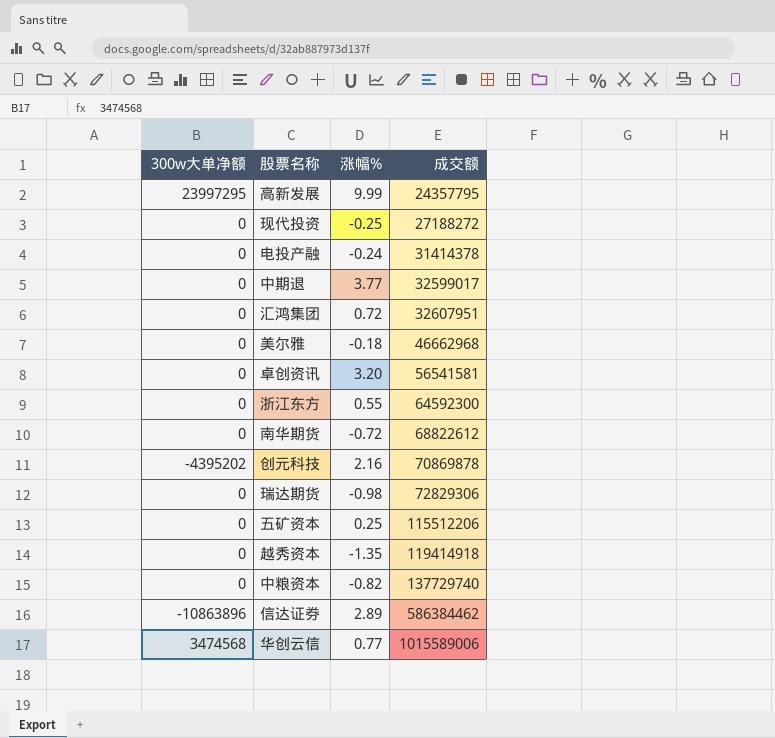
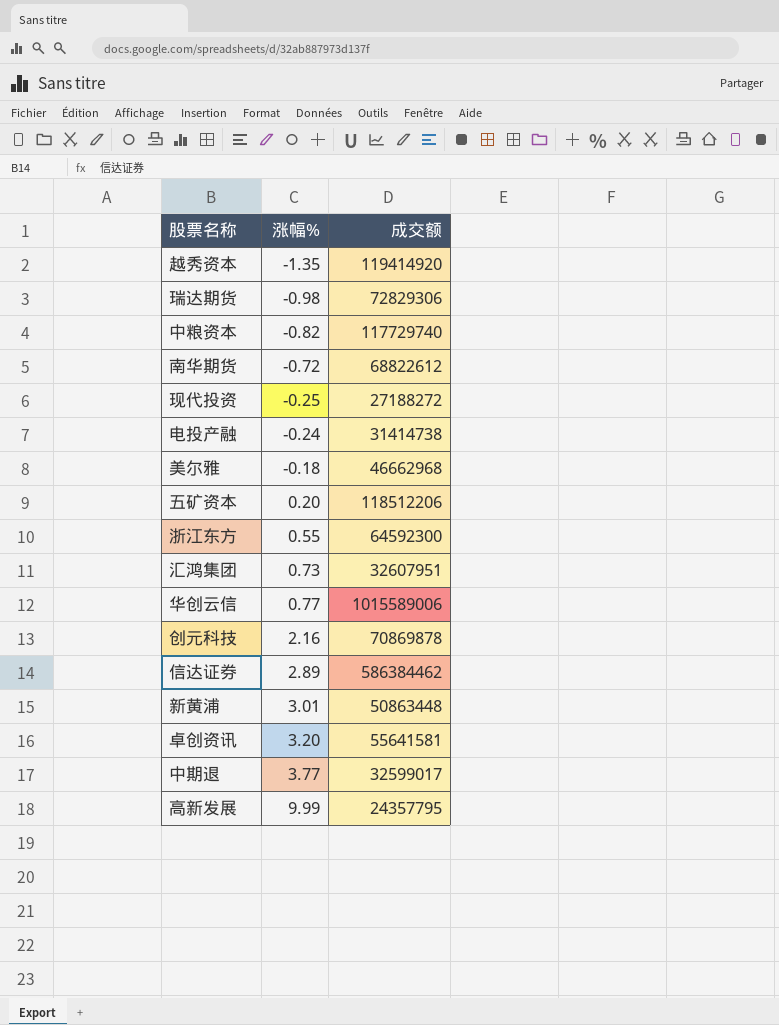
row order: 成交额 ascending -> 涨幅% ascending
column 300w大单净额 | position: 1 -> none
越秀资本 | 成交额: 119414918 -> 119414920
中粮资本 | 成交额: 137729740 -> 117729740
电投产融 | 成交额: 31414378 -> 31414738
五矿资本 | 涨幅%: 0.25 -> 0.20
五矿资本 | 成交额: 115512206 -> 118512206
汇鸿集团 | 涨幅%: 0.72 -> 0.73
row 新黄浦: none -> 3.01 | 50863448
卓创资讯 | 成交额: 56541581 -> 55641581

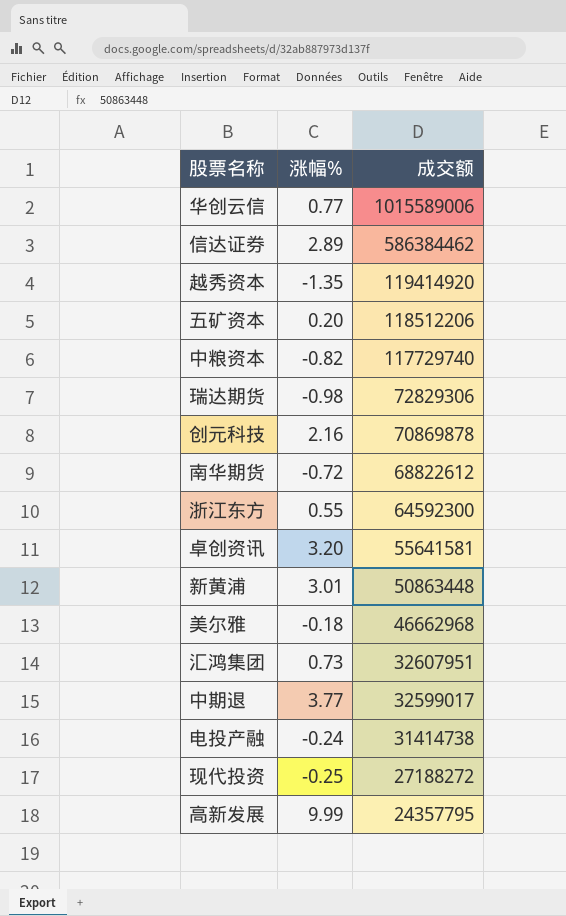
row order: 涨幅% ascending -> 成交额 descending

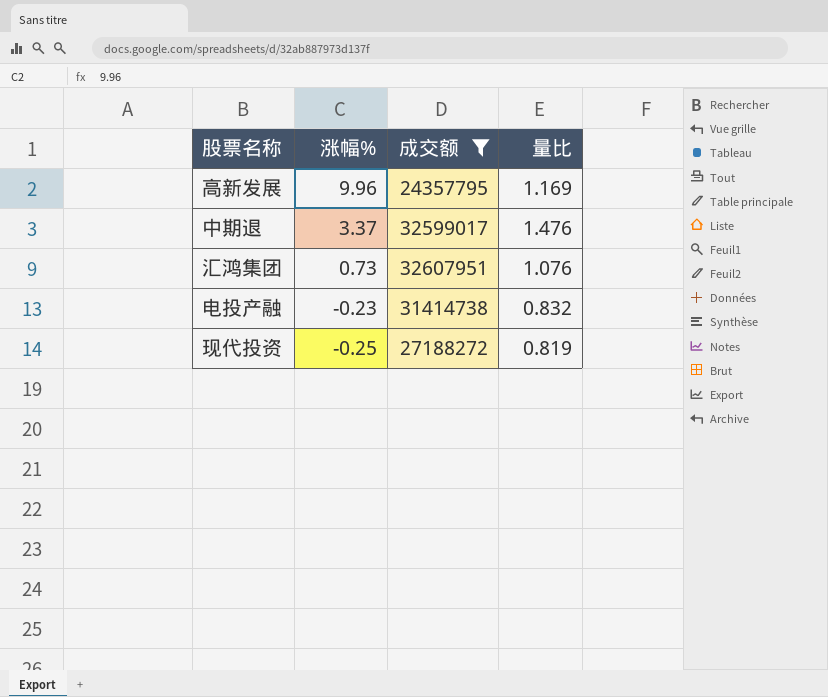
filter: none -> 成交额 <= 32607951
row order: 成交额 descending -> 涨幅% descending
column 量比 | position: none -> 4
高新发展 | 涨幅%: 9.99 -> 9.96
中期退 | 涨幅%: 3.77 -> 3.37
电投产融 | 涨幅%: -0.24 -> -0.23

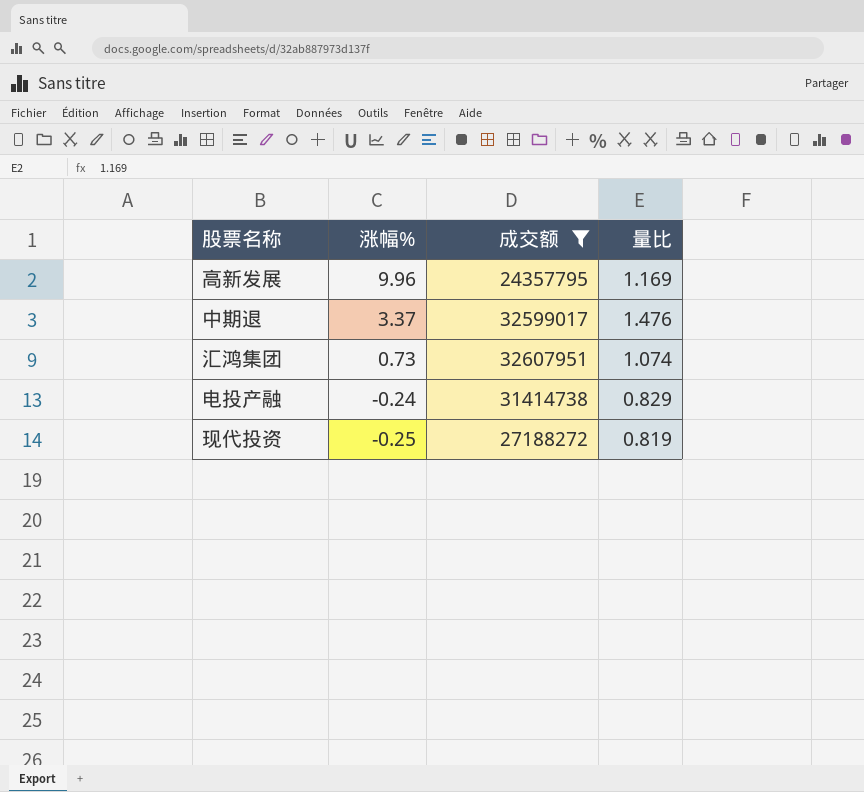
汇鸿集团 | 量比: 1.076 -> 1.074
电投产融 | 涨幅%: -0.23 -> -0.24
电投产融 | 量比: 0.832 -> 0.829

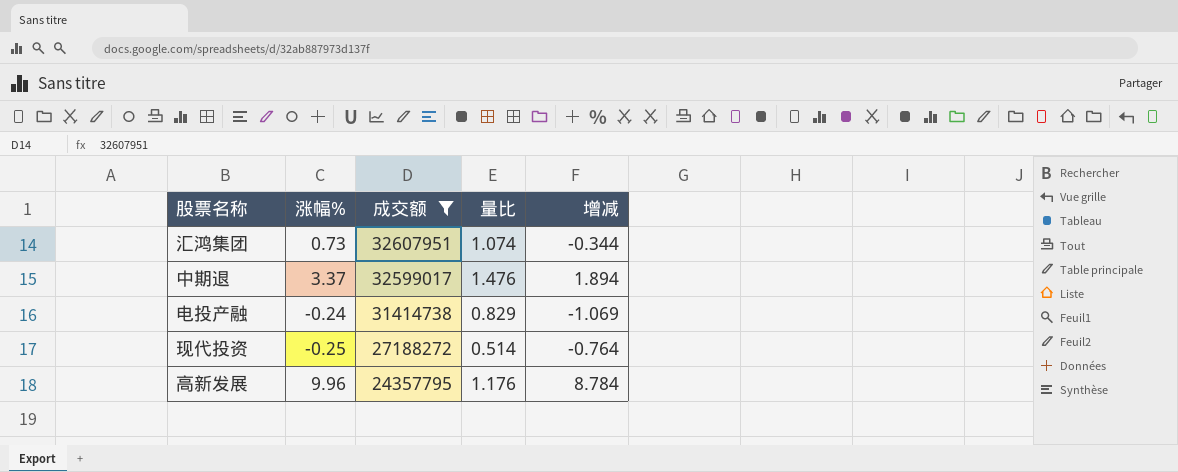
row order: 涨幅% descending -> 成交额 descending
column 增减 | formula: none -> [涨幅%] - [量比]
现代投资 | 量比: 0.819 -> 0.514
高新发展 | 量比: 1.169 -> 1.176

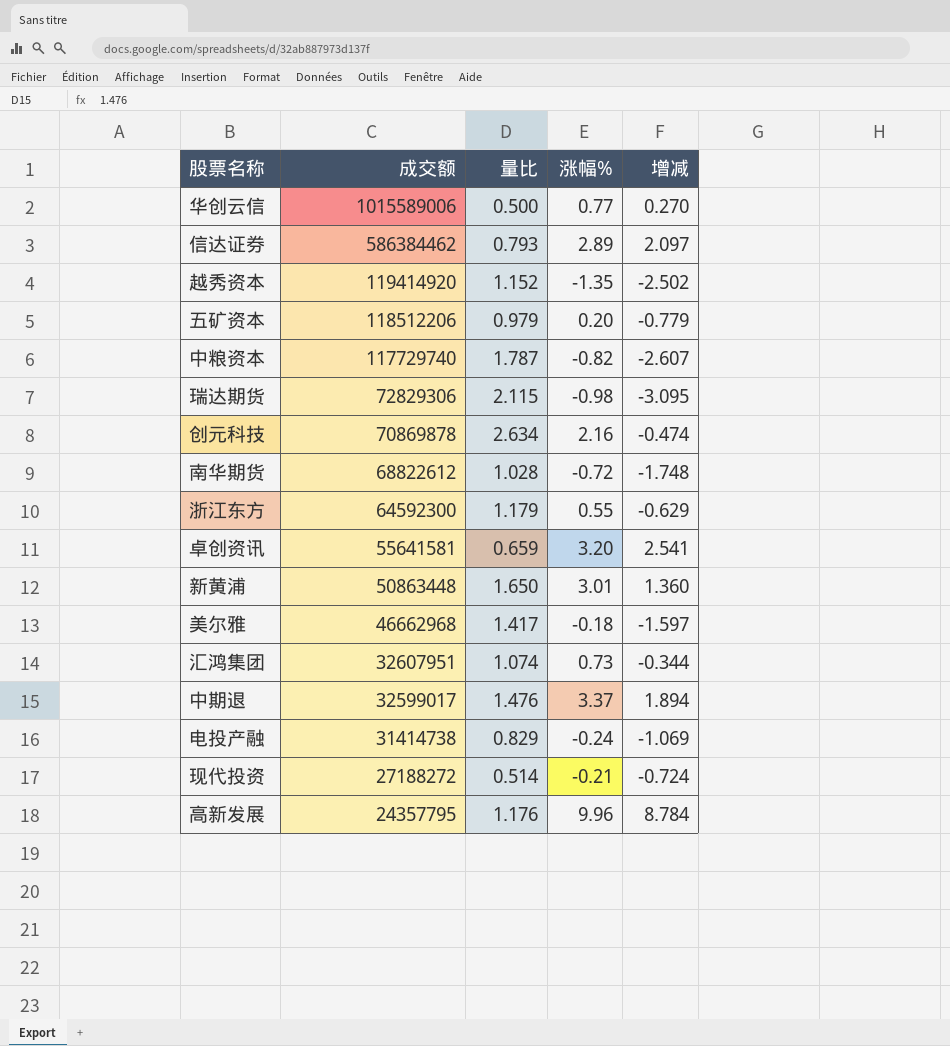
filter: 成交额 <= 32607951 -> none
column 涨幅% | position: 2 -> 4
现代投资 | 涨幅%: -0.25 -> -0.21
现代投资 | 增减: -0.764 -> -0.724

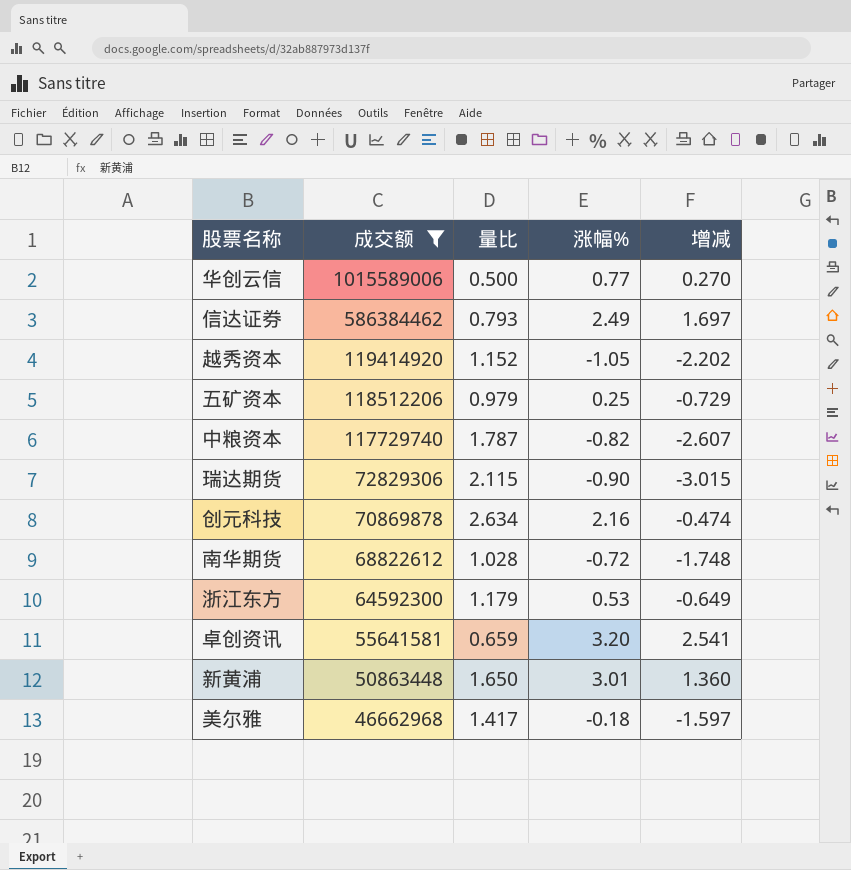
filter: none -> 成交额 >= 46662968
信达证券 | 涨幅%: 2.89 -> 2.49
信达证券 | 增减: 2.097 -> 1.697
越秀资本 | 涨幅%: -1.35 -> -1.05
越秀资本 | 增减: -2.502 -> -2.202
五矿资本 | 涨幅%: 0.20 -> 0.25
五矿资本 | 增减: -0.779 -> -0.729
瑞达期货 | 涨幅%: -0.98 -> -0.90
瑞达期货 | 增减: -3.095 -> -3.015
浙江东方 | 涨幅%: 0.55 -> 0.53
浙江东方 | 增减: -0.629 -> -0.649

